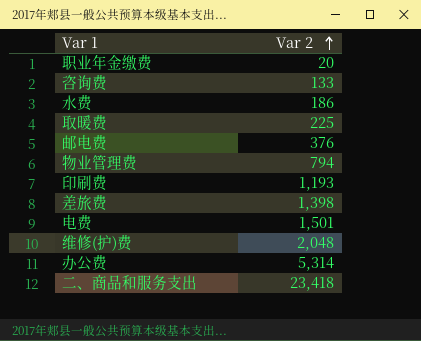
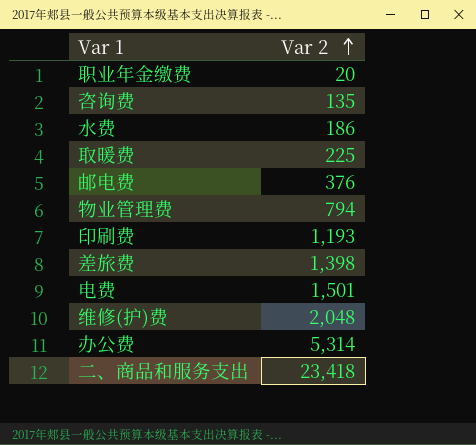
咨询费 | Var 2: 133 -> 135

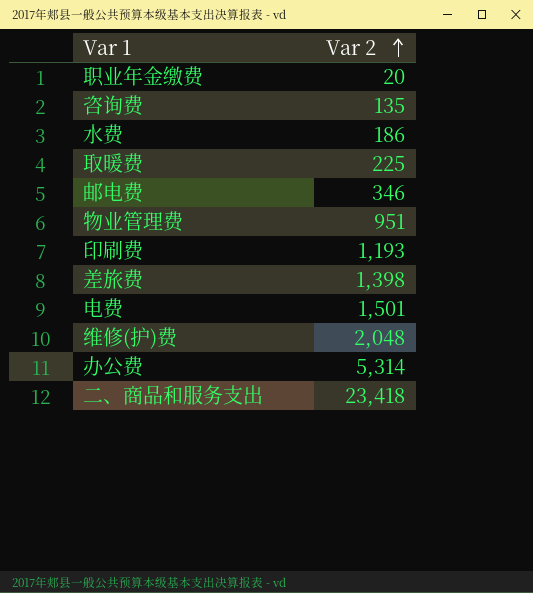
邮电费 | Var 2: 376 -> 346
物业管理费 | Var 2: 794 -> 951

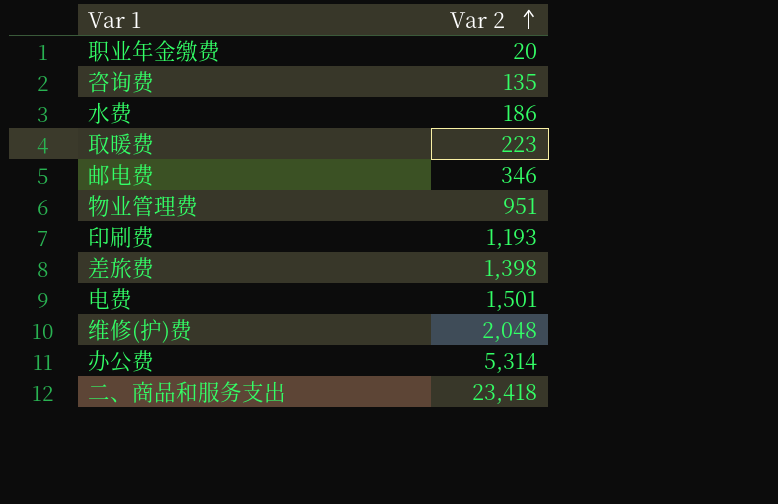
取暖费 | Var 2: 225 -> 223

